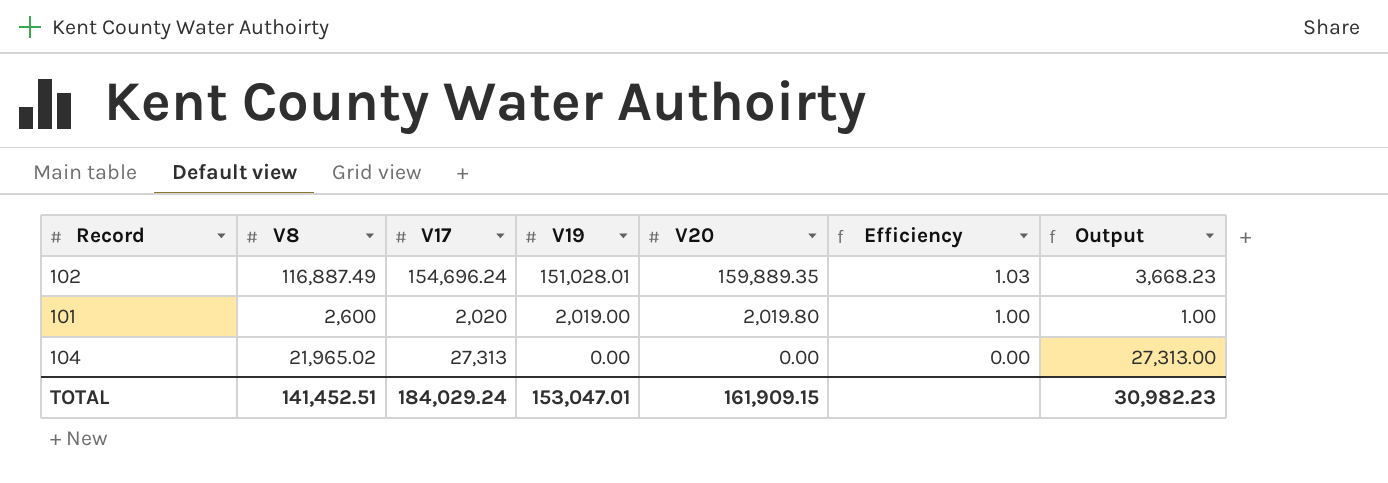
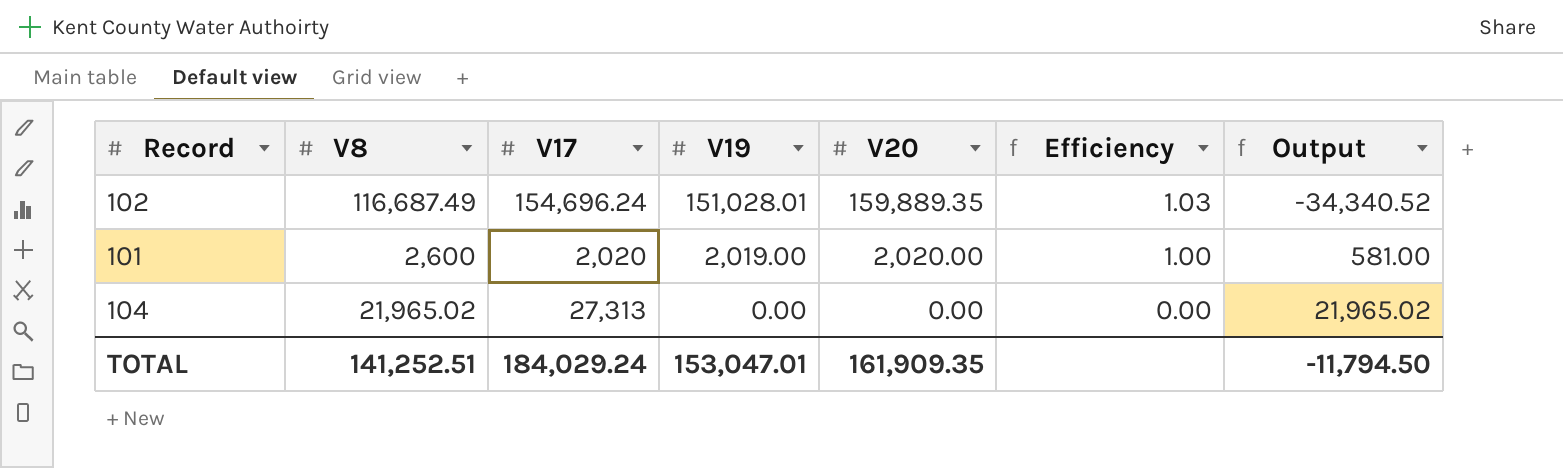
column Output | formula: [V17] - [V19] -> [V8] - [V19]
102 | V8: 116,887.49 -> 116,687.49
101 | V20: 2,019.80 -> 2,020.00
TOTAL | V8: 141,452.51 -> 141,252.51
TOTAL | V20: 161,909.15 -> 161,909.35
TOTAL | Output: 30,982.23 -> -11,794.50

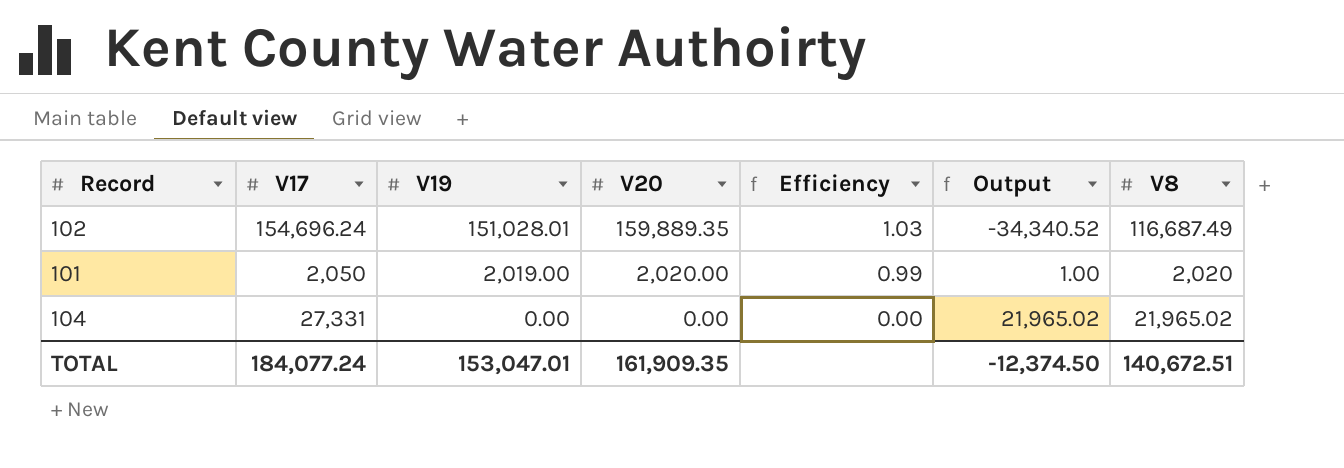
column V8 | position: 2 -> 7
101 | V17: 2,020 -> 2,050
101 | Efficiency: 1.00 -> 0.99
101 | Output: 581.00 -> 1.00
101 | V8: 2,600 -> 2,020
104 | V17: 27,313 -> 27,331
TOTAL | V17: 184,029.24 -> 184,077.24
TOTAL | Output: -11,794.50 -> -12,374.50
TOTAL | V8: 141,252.51 -> 140,672.51

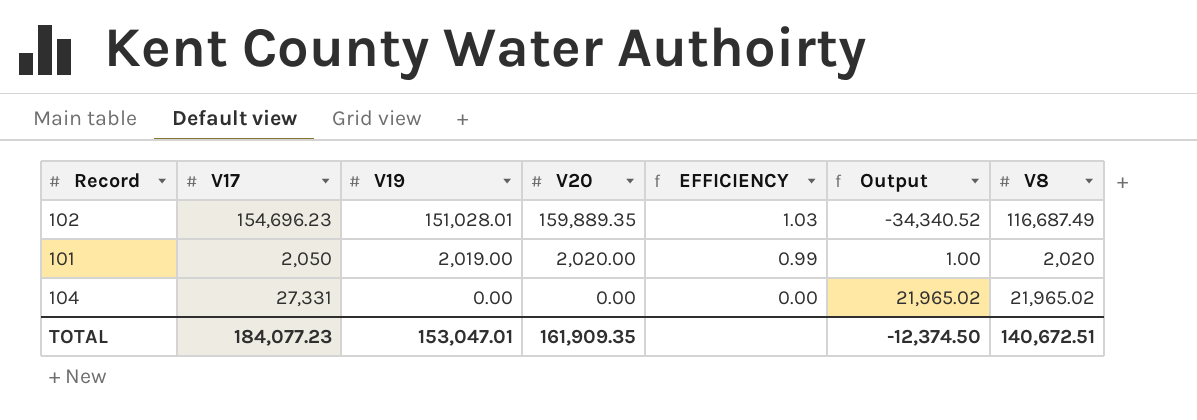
column name: Efficiency -> EFFICIENCY
102 | V17: 154,696.24 -> 154,696.23
TOTAL | V17: 184,077.24 -> 184,077.23

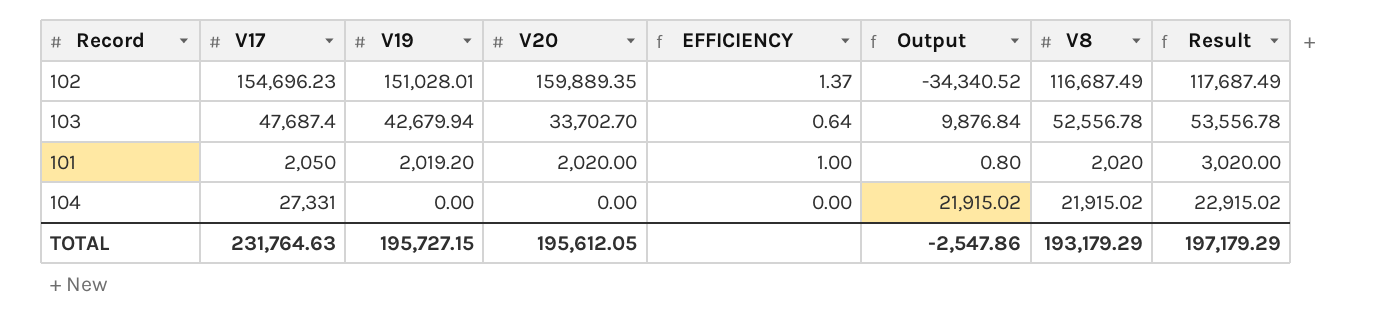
column EFFICIENCY | formula: [V20] / [V17] -> [V20] / [V8]
column Result | formula: none -> [V8] + 1000
row 103: none -> 47,687.4 | 42,679.94 | 33,702.70 | 0.64 | 9,876.84 | 52,556.78 | 53,556.78
101 | V19: 2,019.00 -> 2,019.20
101 | Output: 1.00 -> 0.80
104 | Output: 21,965.02 -> 21,915.02
104 | V8: 21,965.02 -> 21,915.02
TOTAL | V17: 184,077.23 -> 231,764.63
TOTAL | V19: 153,047.01 -> 195,727.15
TOTAL | V20: 161,909.35 -> 195,612.05
TOTAL | Output: -12,374.50 -> -2,547.86
TOTAL | V8: 140,672.51 -> 193,179.29

